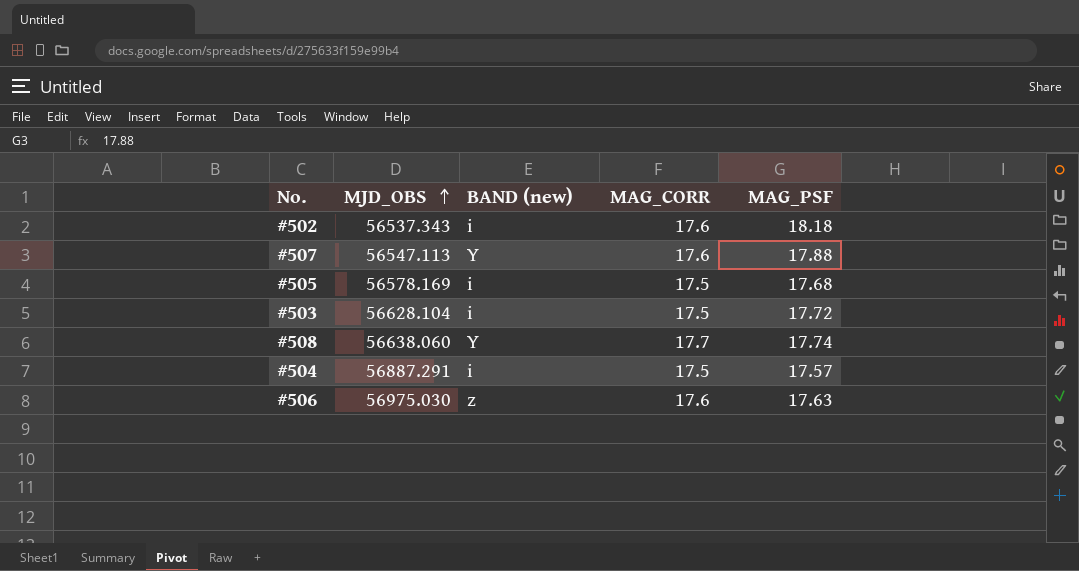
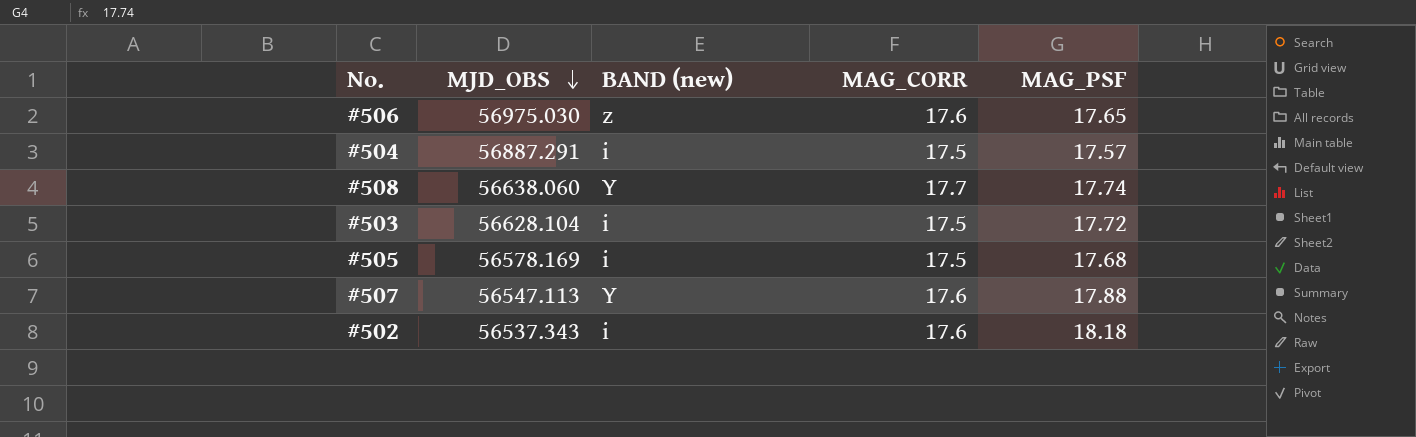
row order: MJD_OBS ascending -> MJD_OBS descending
#506 | MAG_PSF: 17.63 -> 17.65

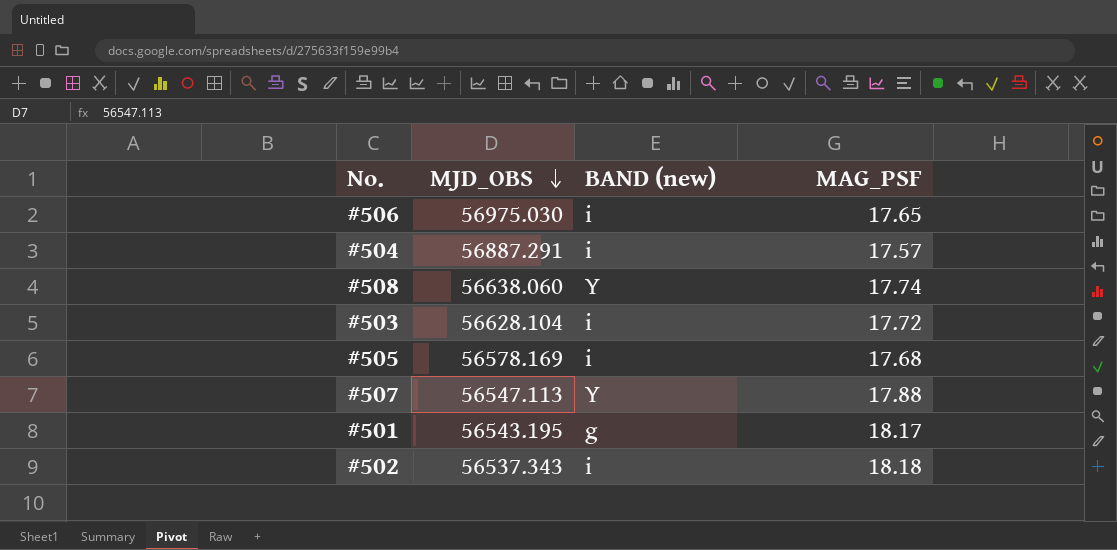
column MAG_CORR | position: 4 -> none
#506 | BAND (new): z -> i
row #501: none -> 56543.195 | g | 18.17

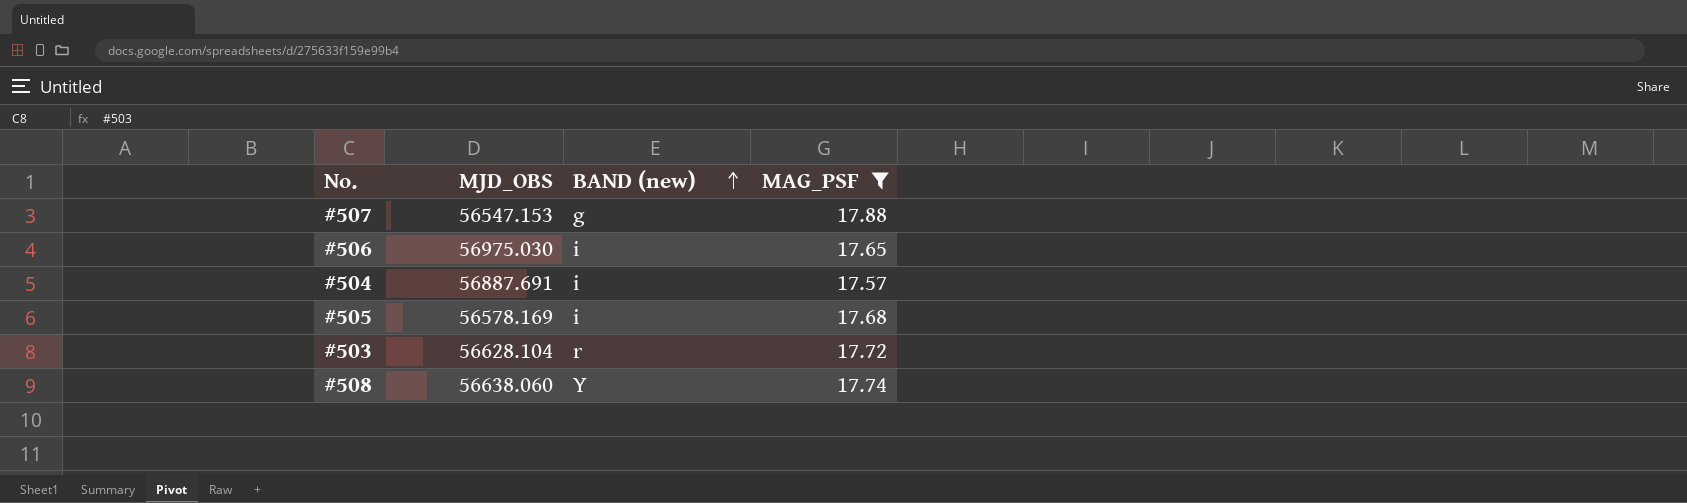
filter: none -> MAG_PSF <= 17.88
row order: MJD_OBS descending -> BAND (new) ascending
#507 | MJD_OBS: 56547.113 -> 56547.153
#507 | BAND (new): Y -> g
#504 | MJD_OBS: 56887.291 -> 56887.691
#503 | BAND (new): i -> r

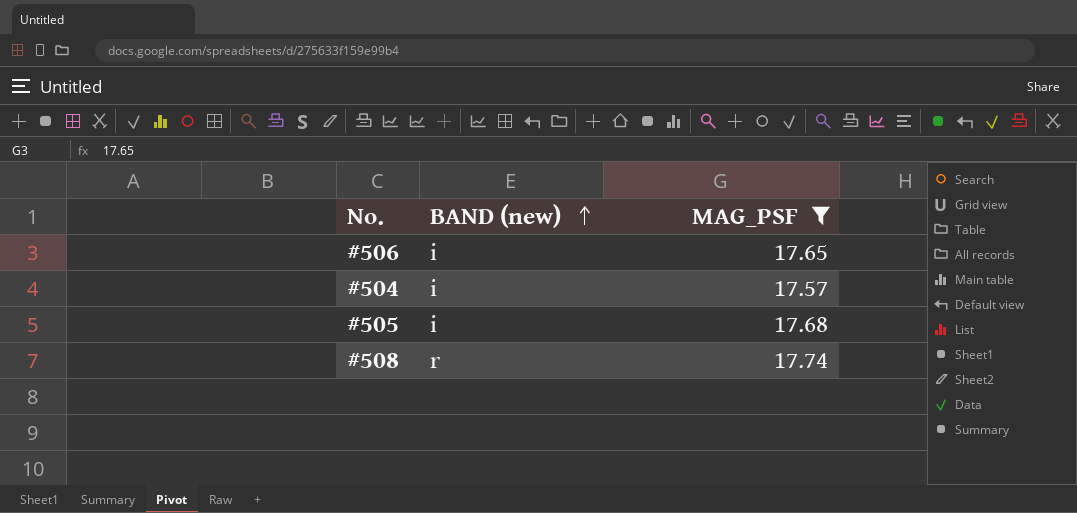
column MJD_OBS | position: 2 -> none
row #507: 56547.153 | g | 17.88 -> none
row #503: 56628.104 | r | 17.72 -> none
#508 | BAND (new): Y -> r

